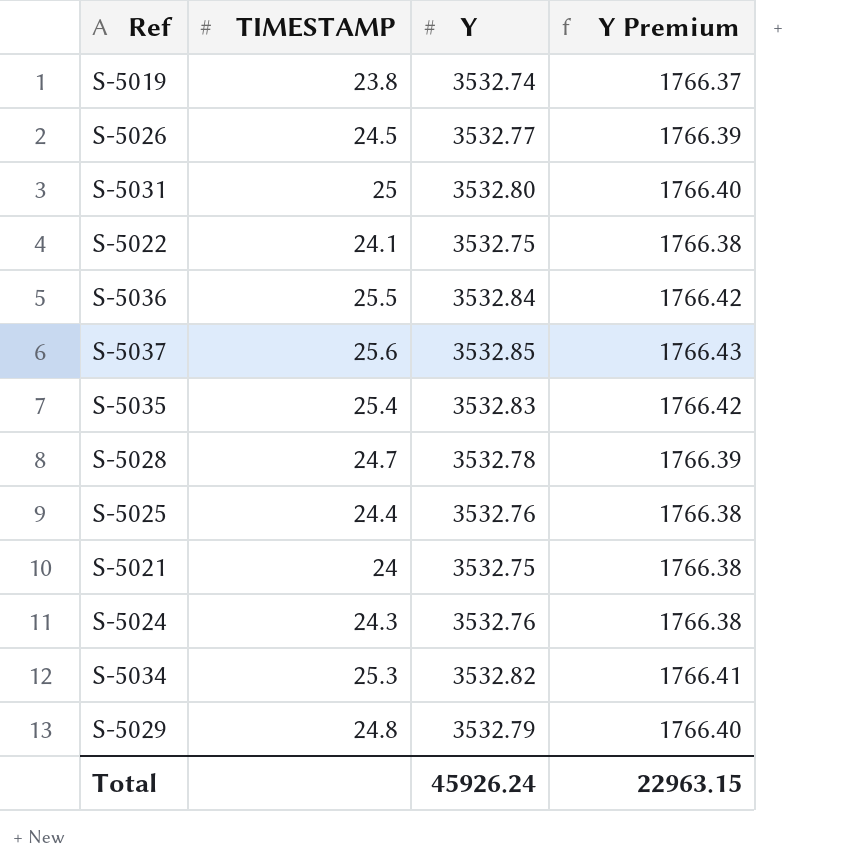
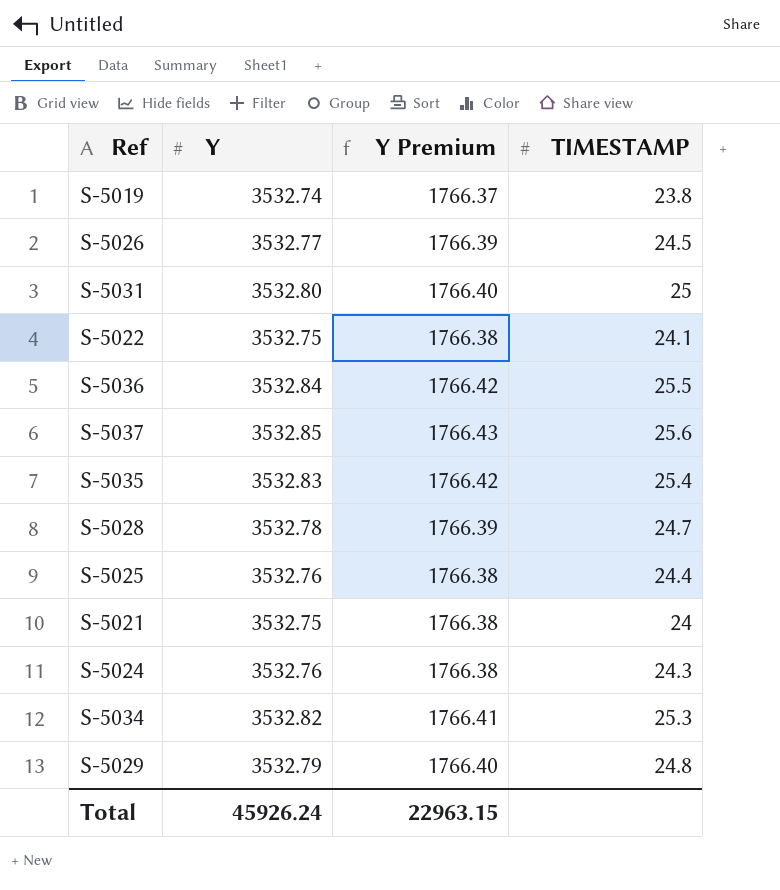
column TIMESTAMP | position: 2 -> 4

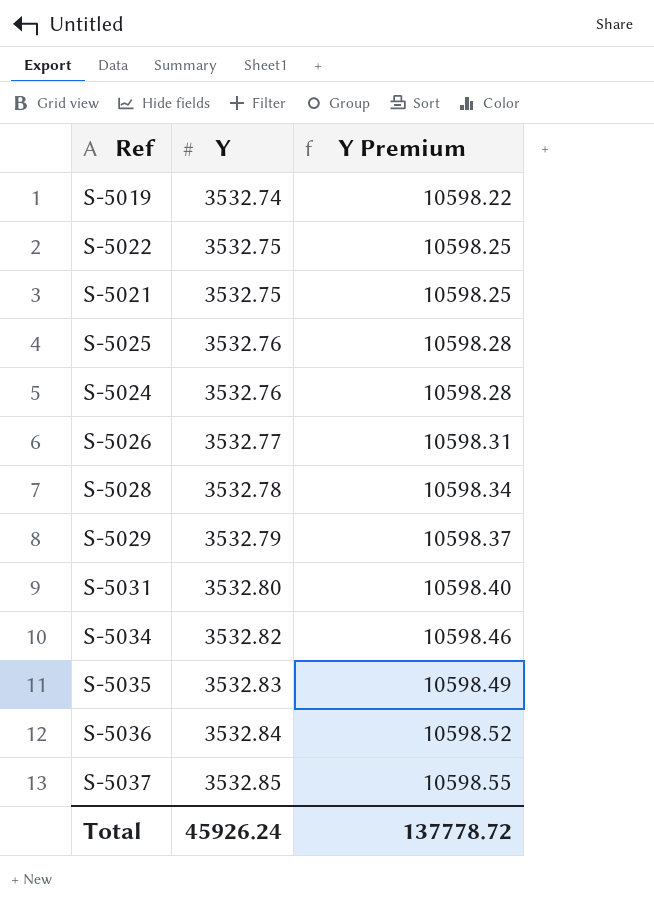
row order: none -> Y ascending
column TIMESTAMP | position: 4 -> none
column Y Premium | formula: [Y] * 0.5 -> [Y] * 3
Total | Y Premium: 22963.15 -> 137778.72

